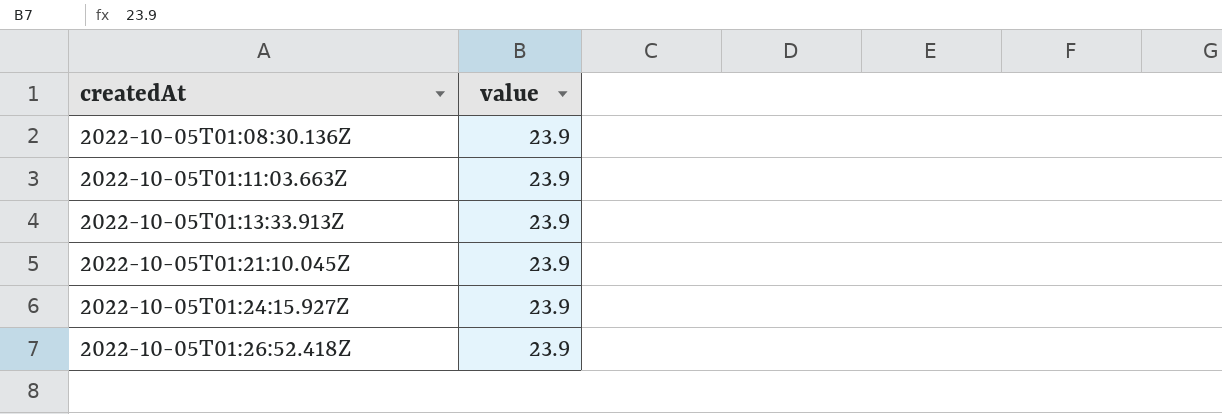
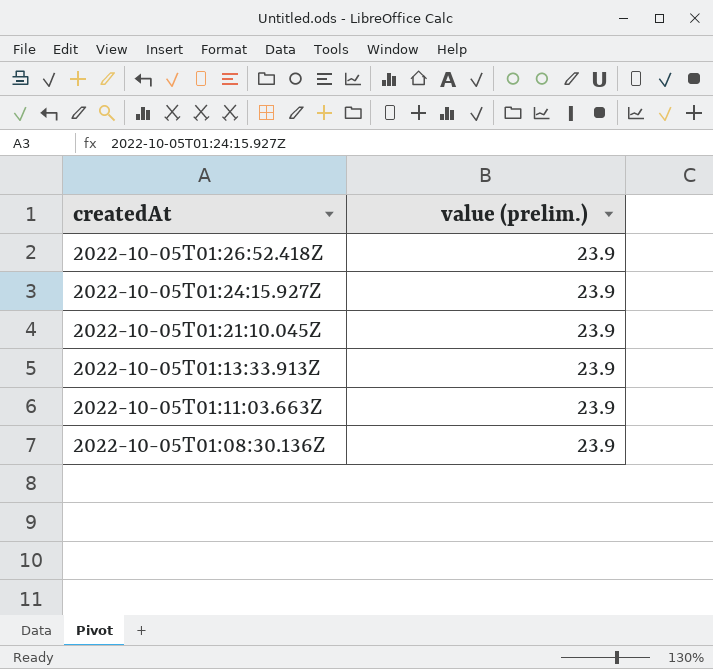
row order: createdAt ascending -> createdAt descending
column name: value -> value (prelim.)

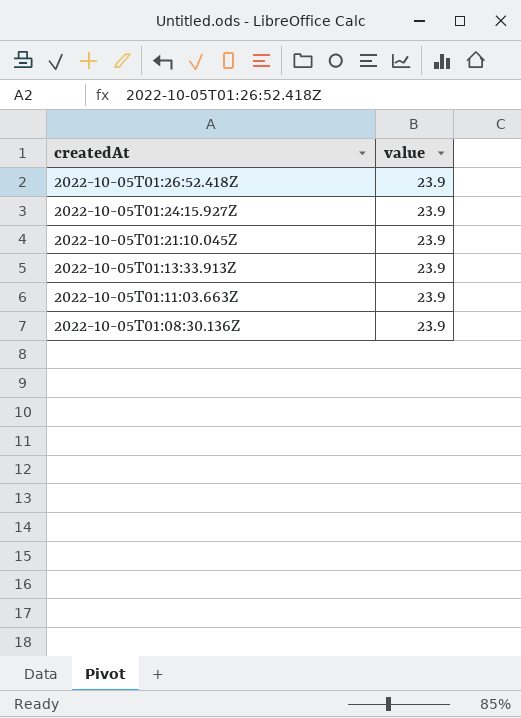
column name: value (prelim.) -> value

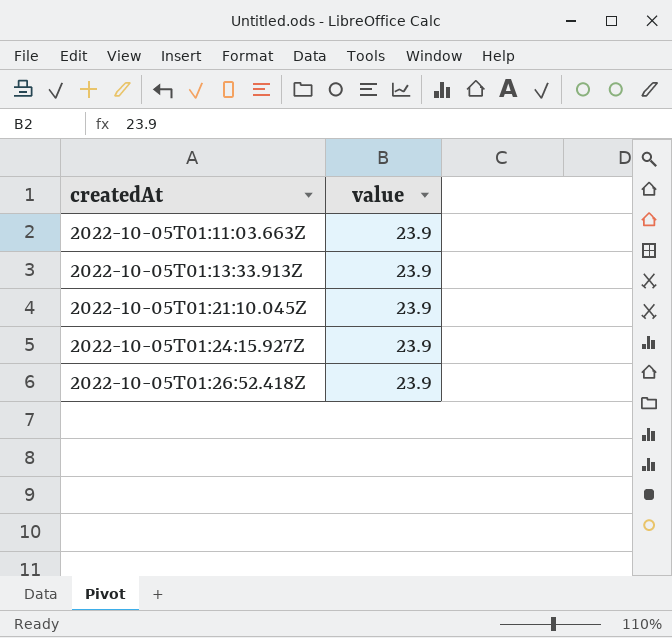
row order: createdAt descending -> createdAt ascending
row 2022-10-05T01:08:30.136Z: 23.9 -> none

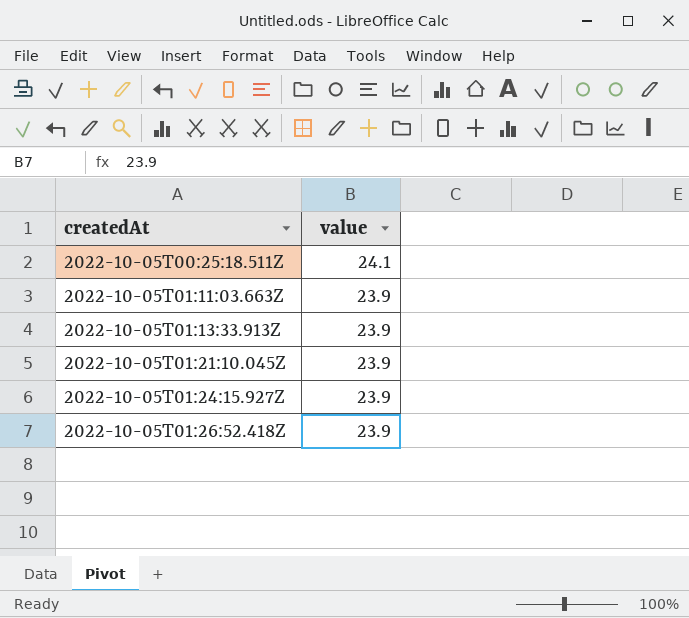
row 2022-10-05T00:25:18.511Z: none -> 24.1

